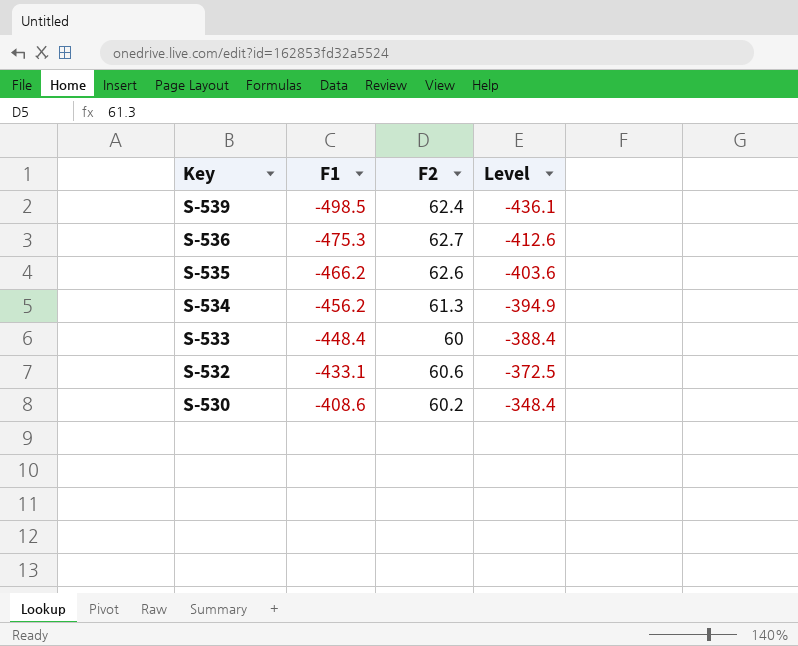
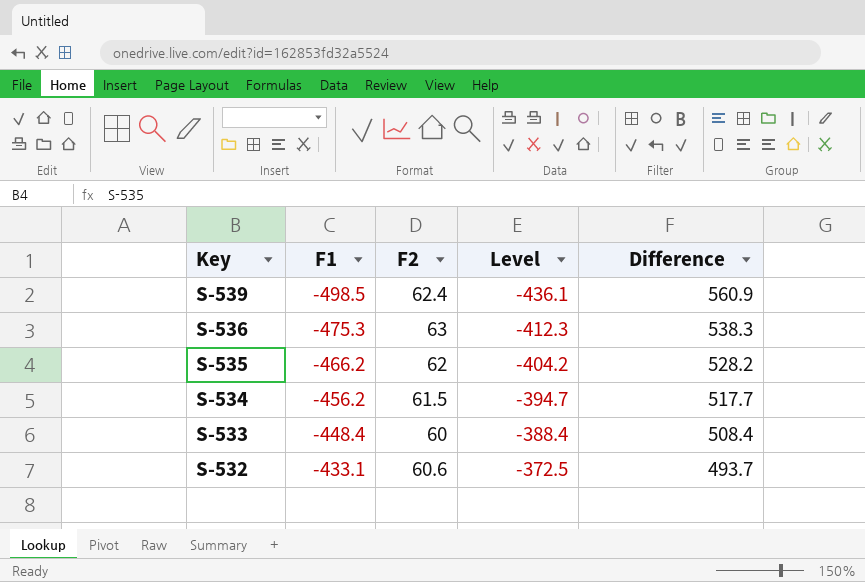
column Difference | formula: none -> [F2] - [F1]
row S-530: -408.6 | 60.2 | -348.4 -> none
S-536 | F2: 62.7 -> 63
S-536 | Level: -412.6 -> -412.3
S-535 | F2: 62.6 -> 62
S-535 | Level: -403.6 -> -404.2
S-534 | F2: 61.3 -> 61.5
S-534 | Level: -394.9 -> -394.7

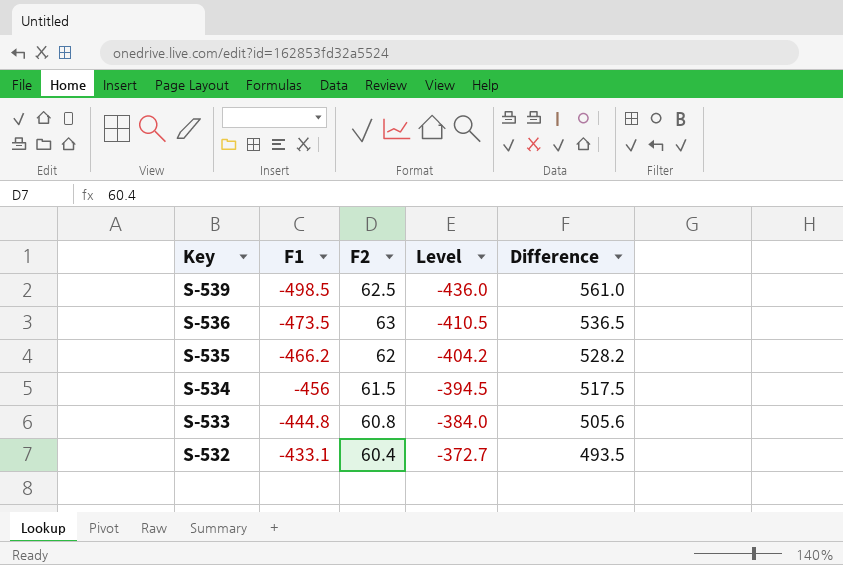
S-539 | F2: 62.4 -> 62.5
S-539 | Level: -436.1 -> -436.0
S-539 | Difference: 560.9 -> 561.0
S-536 | F1: -475.3 -> -473.5
S-536 | Level: -412.3 -> -410.5
S-536 | Difference: 538.3 -> 536.5
S-534 | F1: -456.2 -> -456
S-534 | Level: -394.7 -> -394.5
S-534 | Difference: 517.7 -> 517.5
S-533 | F1: -448.4 -> -444.8
S-533 | F2: 60 -> 60.8
S-533 | Level: -388.4 -> -384.0
S-533 | Difference: 508.4 -> 505.6
S-532 | F2: 60.6 -> 60.4
S-532 | Level: -372.5 -> -372.7
S-532 | Difference: 493.7 -> 493.5

